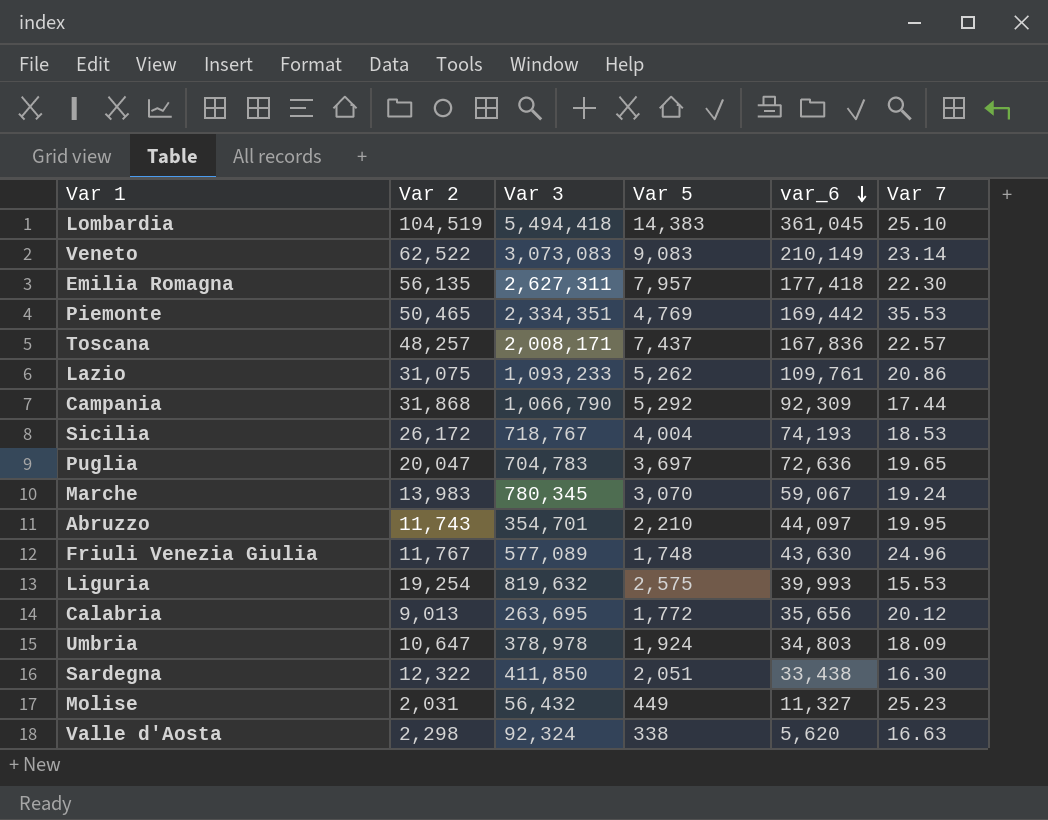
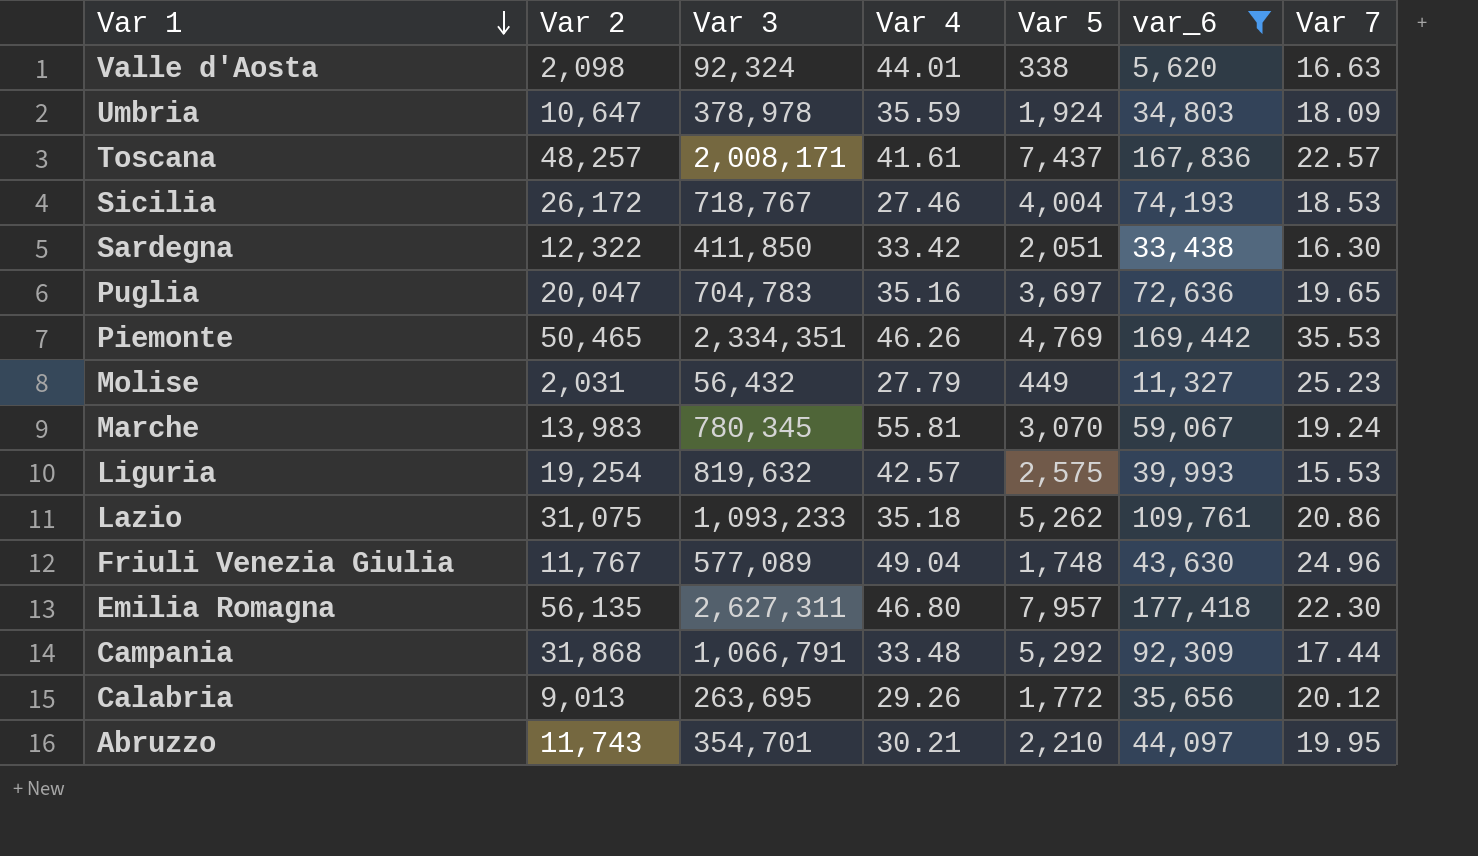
filter: none -> var_6 <= 177,418
row order: var_6 descending -> Var 1 descending
column Var 4 | formula: none -> [Var 3] / [Var 2]
Valle d'Aosta | Var 2: 2,298 -> 2,098
Campania | Var 3: 1,066,790 -> 1,066,791

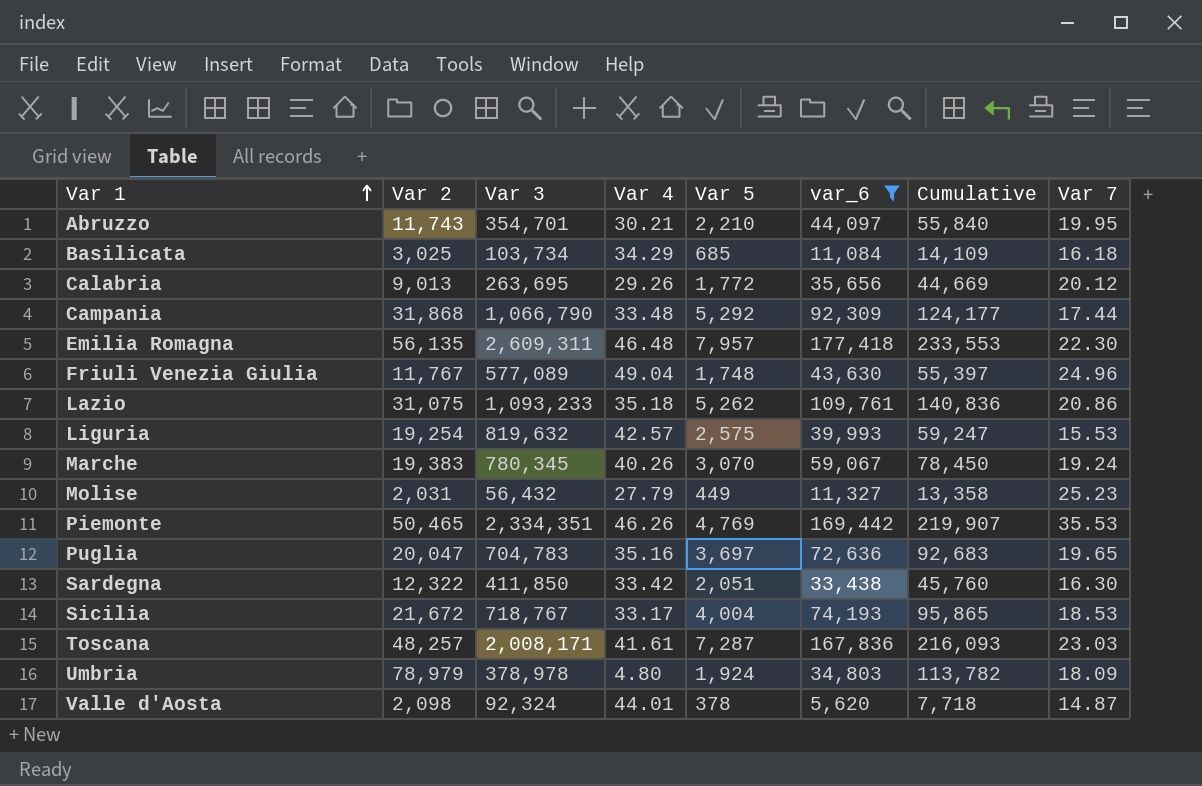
row order: Var 1 descending -> Var 1 ascending
column Cumulative | formula: none -> [Var 2] + [var_6]
row Basilicata: none -> 3,025 | 103,734 | 34.29 | 685 | 11,084 | 14,109 | 16.18
Campania | Var 3: 1,066,791 -> 1,066,790
Emilia Romagna | Var 3: 2,627,311 -> 2,609,311
Emilia Romagna | Var 4: 46.80 -> 46.48
Marche | Var 2: 13,983 -> 19,383
Marche | Var 4: 55.81 -> 40.26
Sicilia | Var 2: 26,172 -> 21,672
Sicilia | Var 4: 27.46 -> 33.17
Toscana | Var 5: 7,437 -> 7,287
Toscana | Var 7: 22.57 -> 23.03
Umbria | Var 2: 10,647 -> 78,979
Umbria | Var 4: 35.59 -> 4.80
Valle d'Aosta | Var 5: 338 -> 378
Valle d'Aosta | Var 7: 16.63 -> 14.87

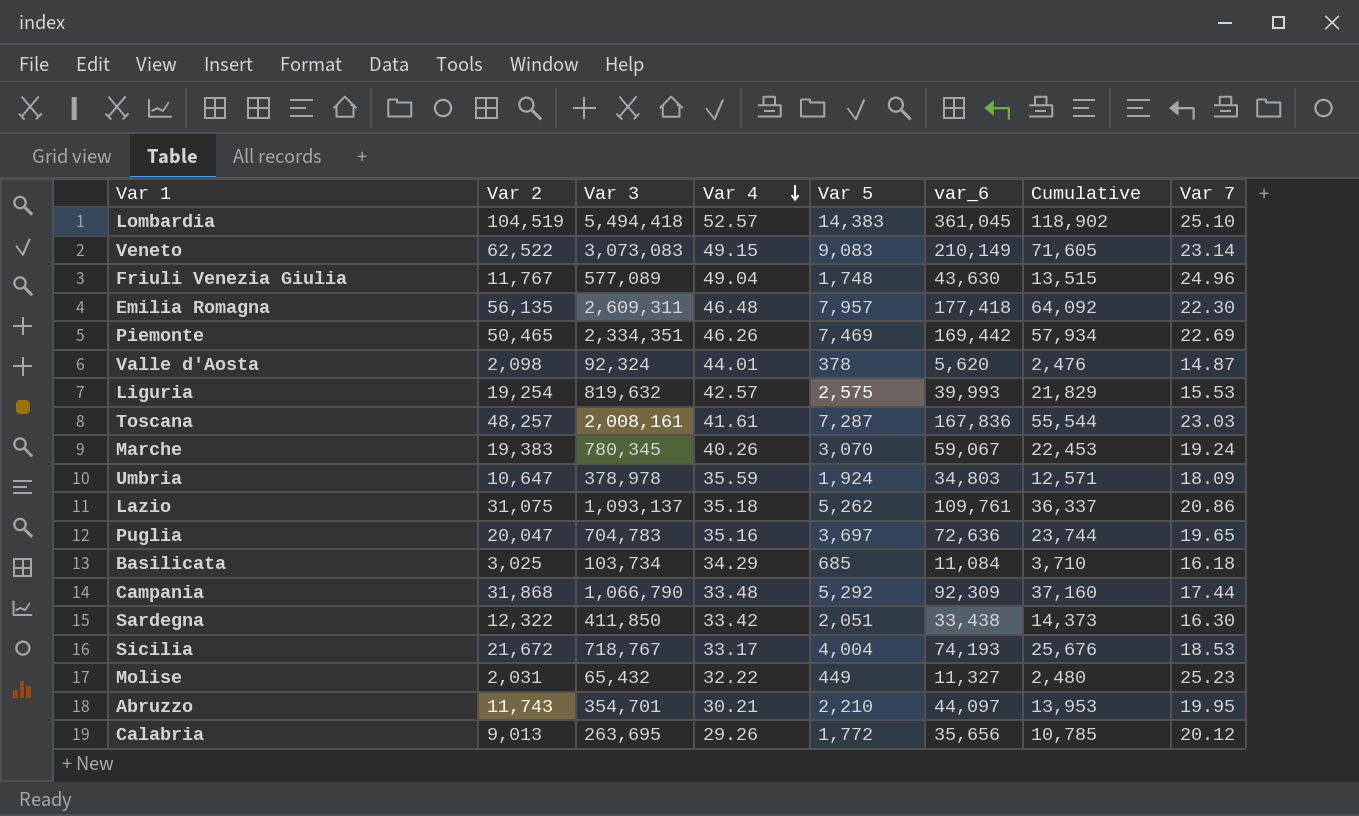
filter: var_6 <= 177,418 -> none
row order: Var 1 ascending -> Var 4 descending
column Cumulative | formula: [Var 2] + [var_6] -> [Var 2] + [Var 5]
Piemonte | Var 5: 4,769 -> 7,469
Piemonte | Var 7: 35.53 -> 22.69
Toscana | Var 3: 2,008,171 -> 2,008,161
Umbria | Var 2: 78,979 -> 10,647
Umbria | Var 4: 4.80 -> 35.59
Lazio | Var 3: 1,093,233 -> 1,093,137
Molise | Var 3: 56,432 -> 65,432
Molise | Var 4: 27.79 -> 32.22

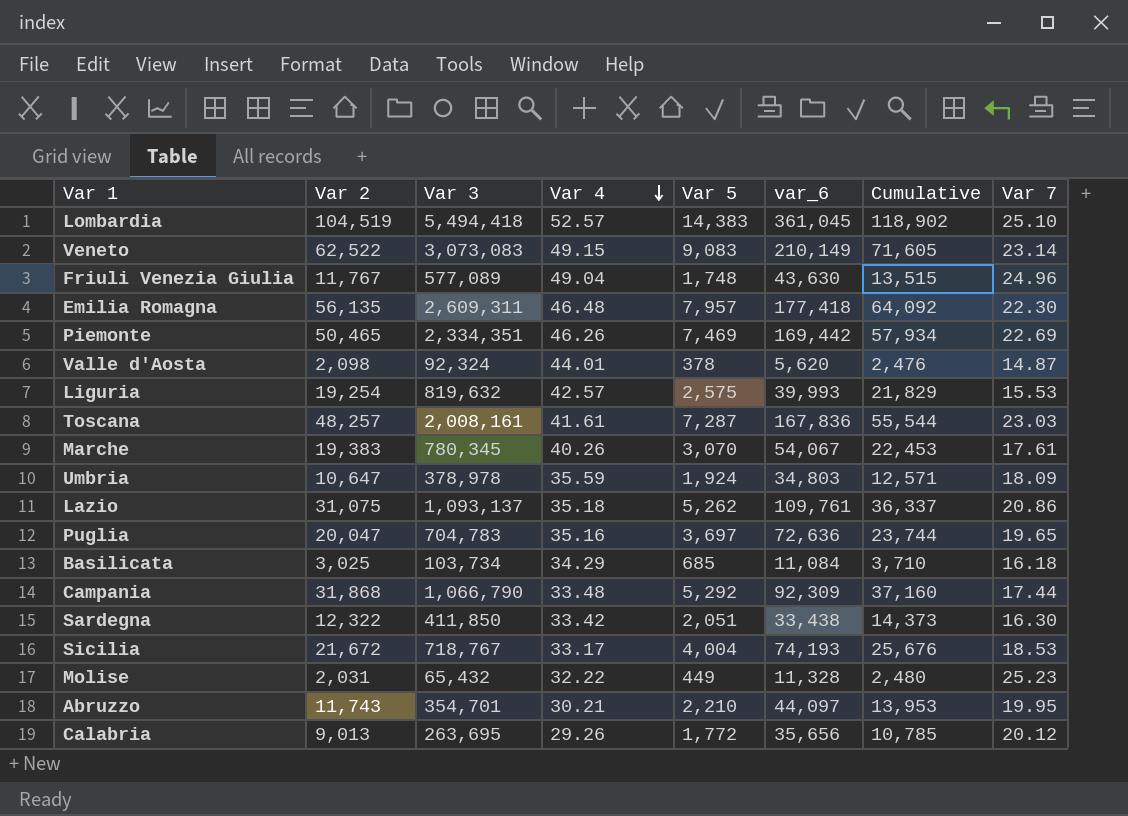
Marche | var_6: 59,067 -> 54,067
Marche | Var 7: 19.24 -> 17.61
Molise | var_6: 11,327 -> 11,328

